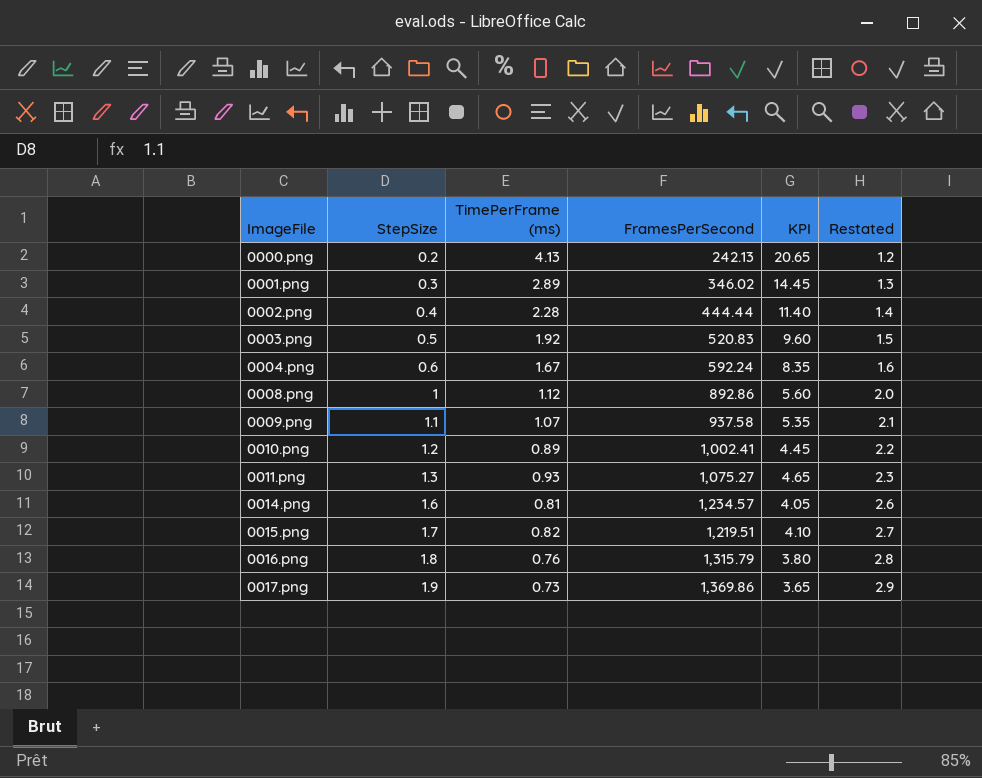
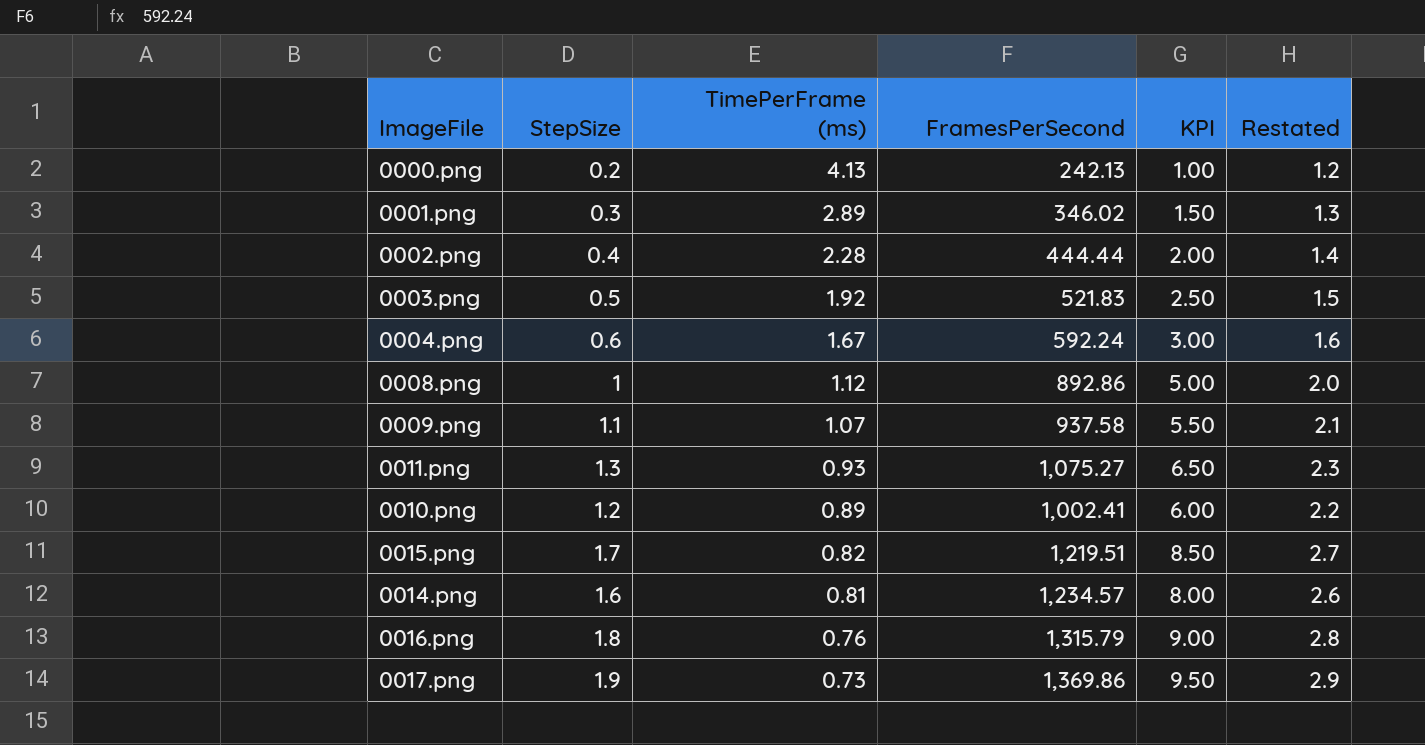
row order: ImageFile ascending -> TimePerFrame (ms) descending
column KPI | formula: [TimePerFrame (ms)] * 5 -> [StepSize] * 5
0003.png | FramesPerSecond: 520.83 -> 521.83

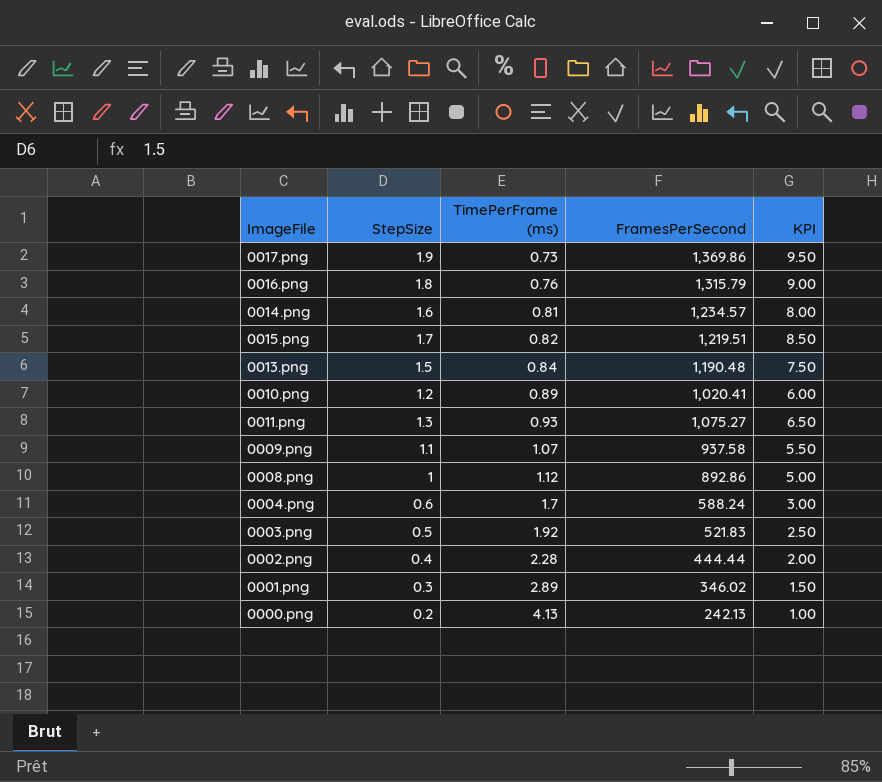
row order: TimePerFrame (ms) descending -> TimePerFrame (ms) ascending
column Restated | formula: [StepSize] + 1 -> none
row 0013.png: none -> 1.5 | 0.84 | 1,190.48 | 7.50
0010.png | FramesPerSecond: 1,002.41 -> 1,020.41
0004.png | TimePerFrame (ms): 1.67 -> 1.7
0004.png | FramesPerSecond: 592.24 -> 588.24

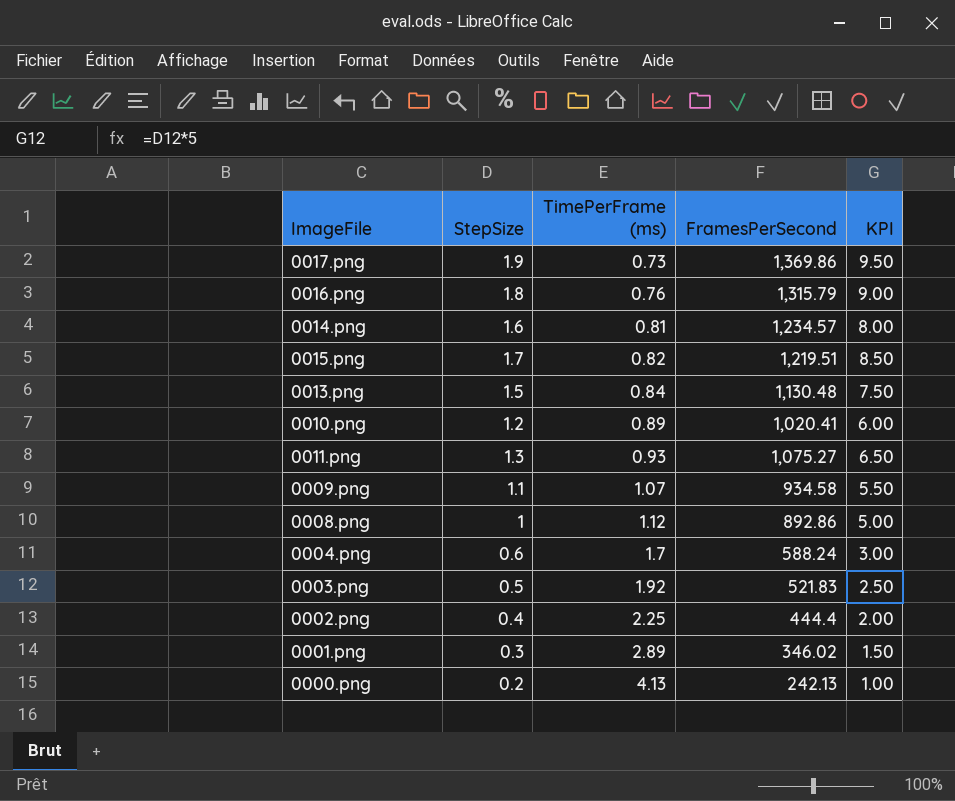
0013.png | FramesPerSecond: 1,190.48 -> 1,130.48
0009.png | FramesPerSecond: 937.58 -> 934.58
0002.png | TimePerFrame (ms): 2.28 -> 2.25
0002.png | FramesPerSecond: 444.44 -> 444.4

